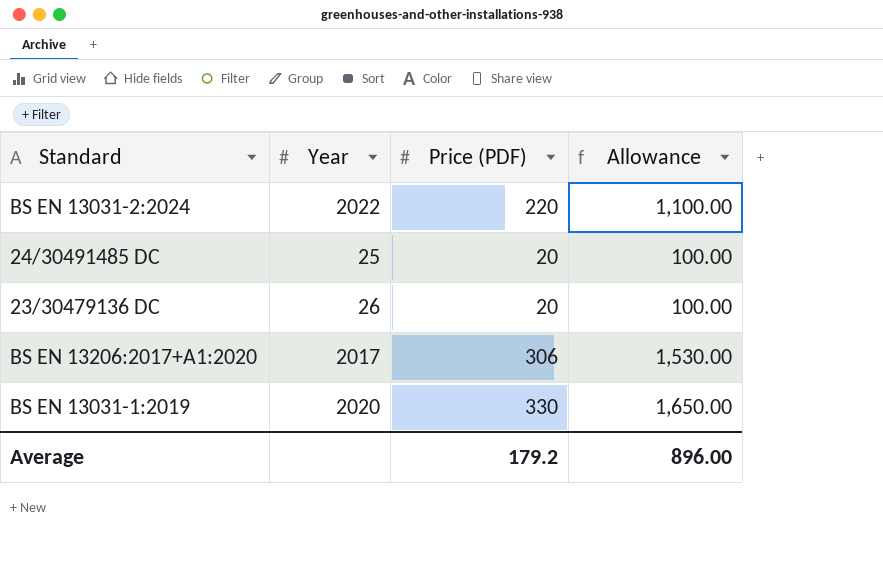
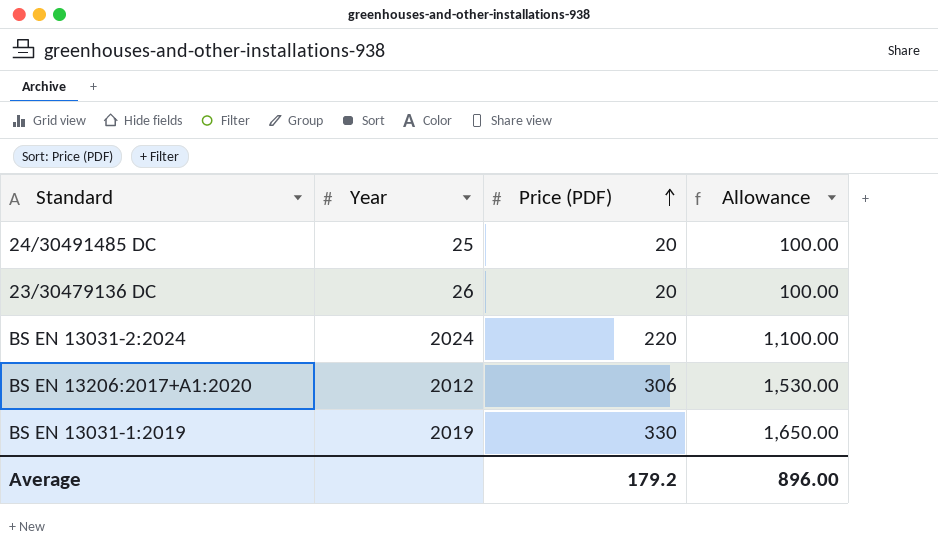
row order: none -> Price (PDF) ascending
BS EN 13031-2:2024 | Year: 2022 -> 2024
BS EN 13206:2017+A1:2020 | Year: 2017 -> 2012
BS EN 13031-1:2019 | Year: 2020 -> 2019

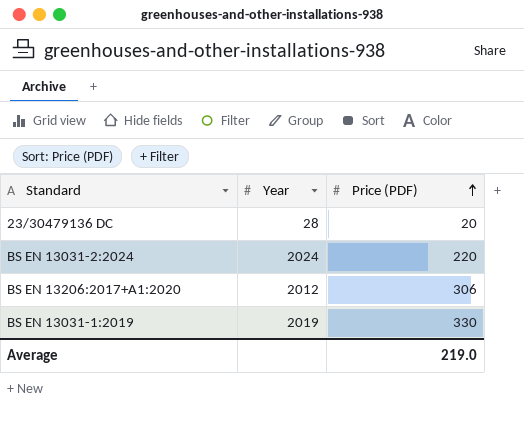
column Allowance | formula: [Price (PDF)] * 5 -> none
row 24/30491485 DC: 25 | 20 | 100.00 -> none
23/30479136 DC | Year: 26 -> 28
Average | Price (PDF): 179.2 -> 219.0

